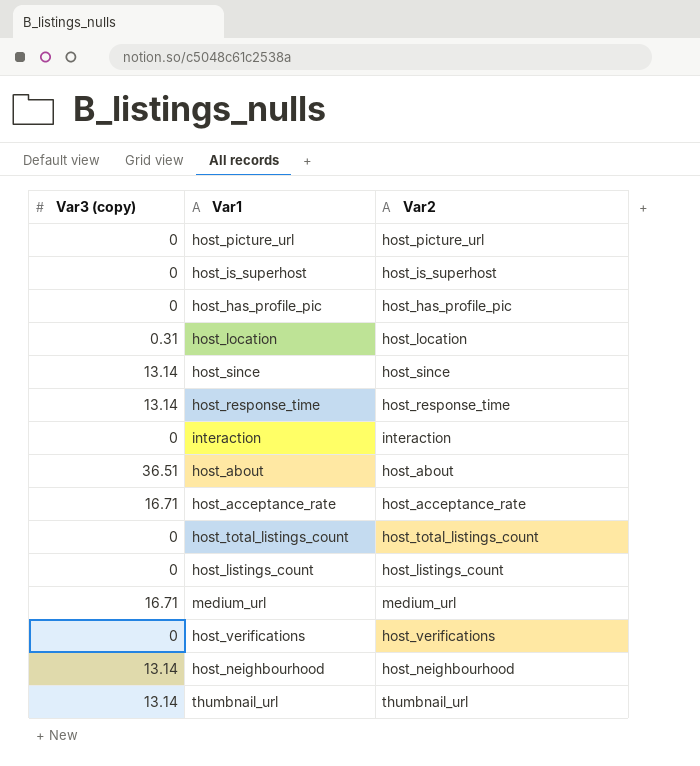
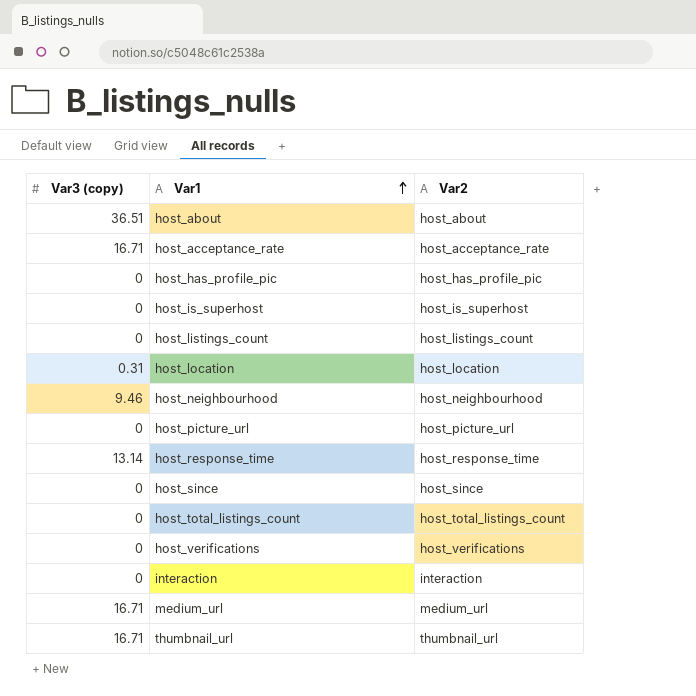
row order: none -> Var1 ascending
host_neighbourhood | Var3 (copy): 13.14 -> 9.46
host_since | Var3 (copy): 13.14 -> 0
thumbnail_url | Var3 (copy): 13.14 -> 16.71

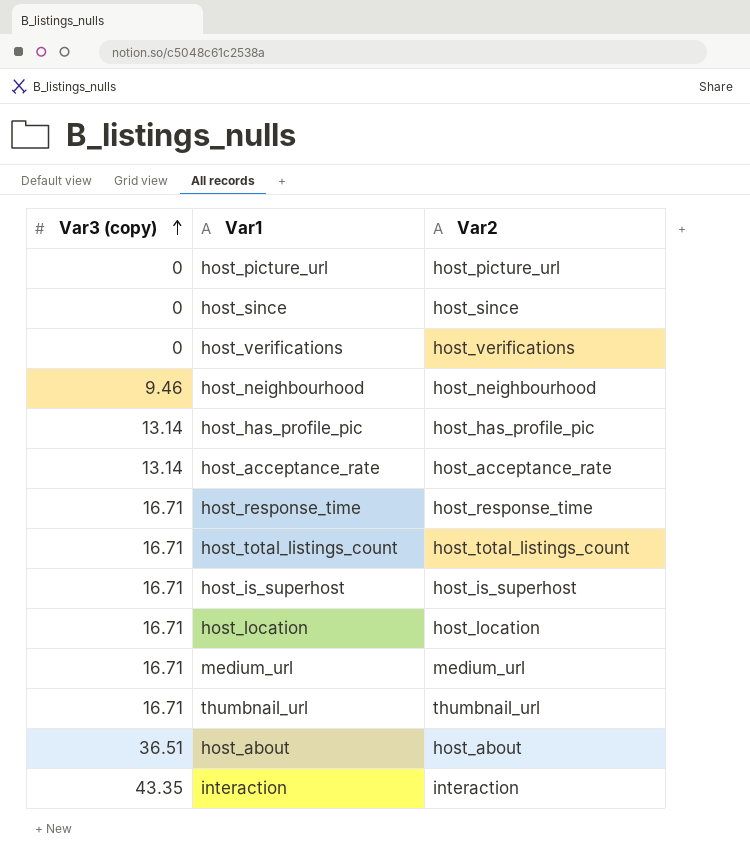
row order: Var1 ascending -> Var3 (copy) ascending
row host_listings_count: 0 | host_listings_count -> none
host_has_profile_pic | Var3 (copy): 0 -> 13.14
host_acceptance_rate | Var3 (copy): 16.71 -> 13.14
host_response_time | Var3 (copy): 13.14 -> 16.71
host_total_listings_count | Var3 (copy): 0 -> 16.71
host_is_superhost | Var3 (copy): 0 -> 16.71
host_location | Var3 (copy): 0.31 -> 16.71
interaction | Var3 (copy): 0 -> 43.35

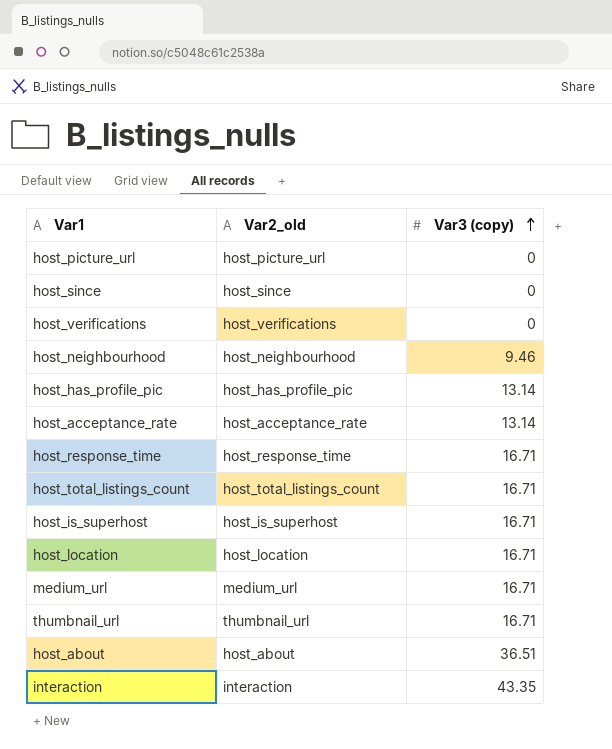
column name: Var2 -> Var2_old
column Var3 (copy) | position: 1 -> 3

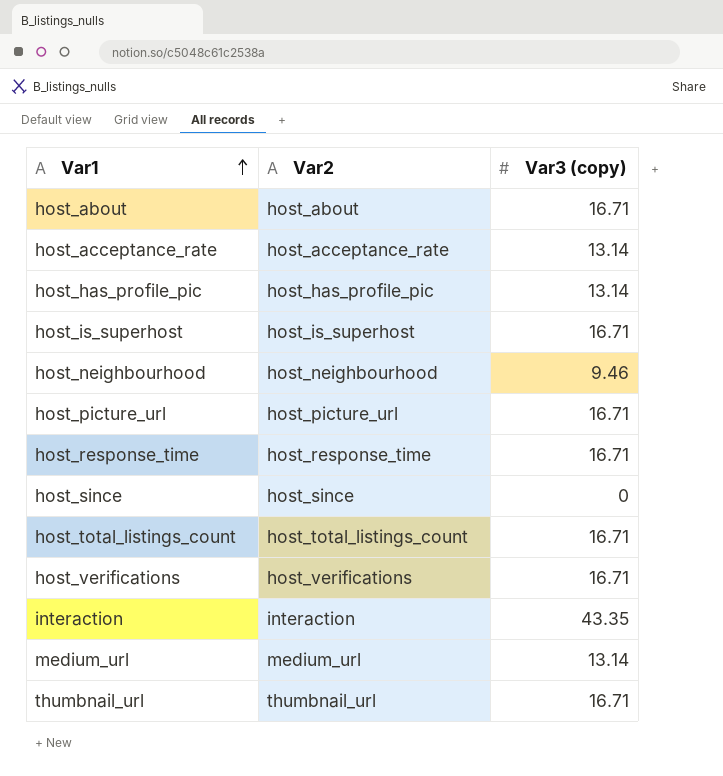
row order: Var3 (copy) ascending -> Var1 ascending
column name: Var2_old -> Var2
row host_location: host_location | 16.71 -> none
host_about | Var3 (copy): 36.51 -> 16.71
host_picture_url | Var3 (copy): 0 -> 16.71
host_verifications | Var3 (copy): 0 -> 16.71
medium_url | Var3 (copy): 16.71 -> 13.14

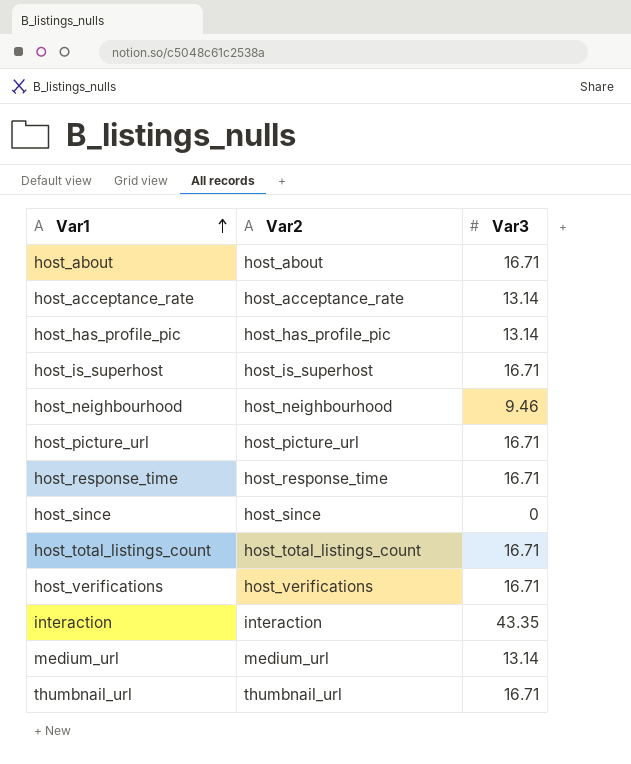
column name: Var3 (copy) -> Var3

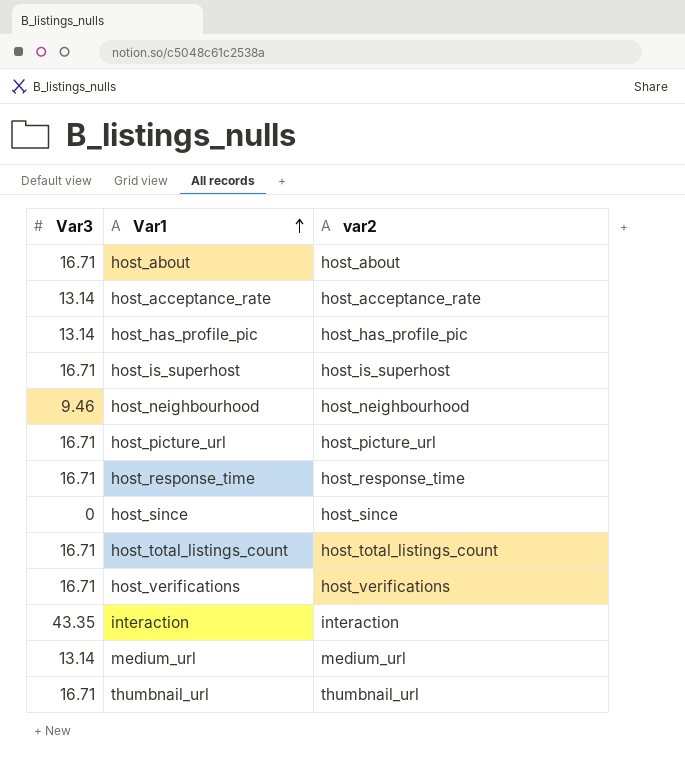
column Var3 | position: 3 -> 1
column name: Var2 -> var2

